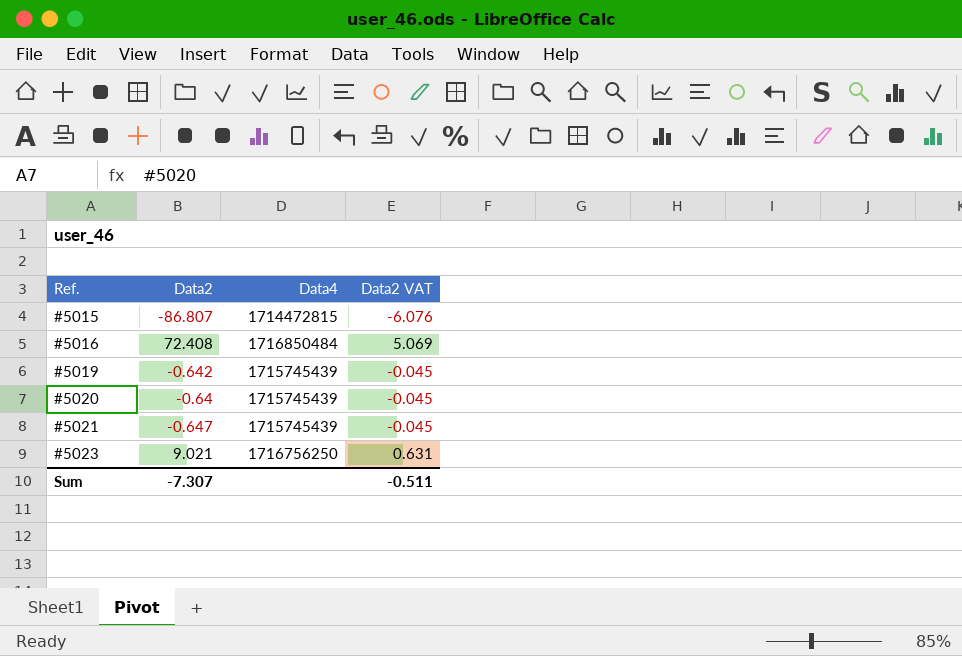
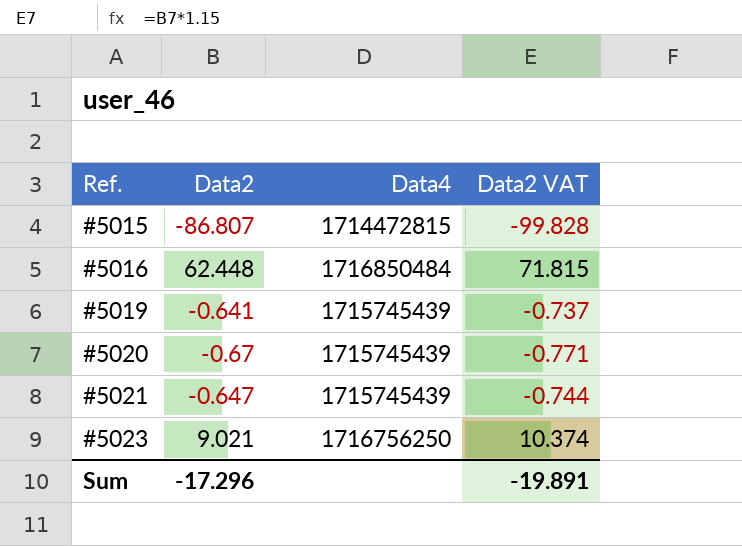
column Data2 VAT | formula: [Data2] * 0.07 -> [Data2] * 1.15
#5016 | Data2: 72.408 -> 62.448
#5019 | Data2: -0.642 -> -0.641
#5020 | Data2: -0.64 -> -0.67
Sum | Data2: -7.307 -> -17.296
Sum | Data2 VAT: -0.511 -> -19.891

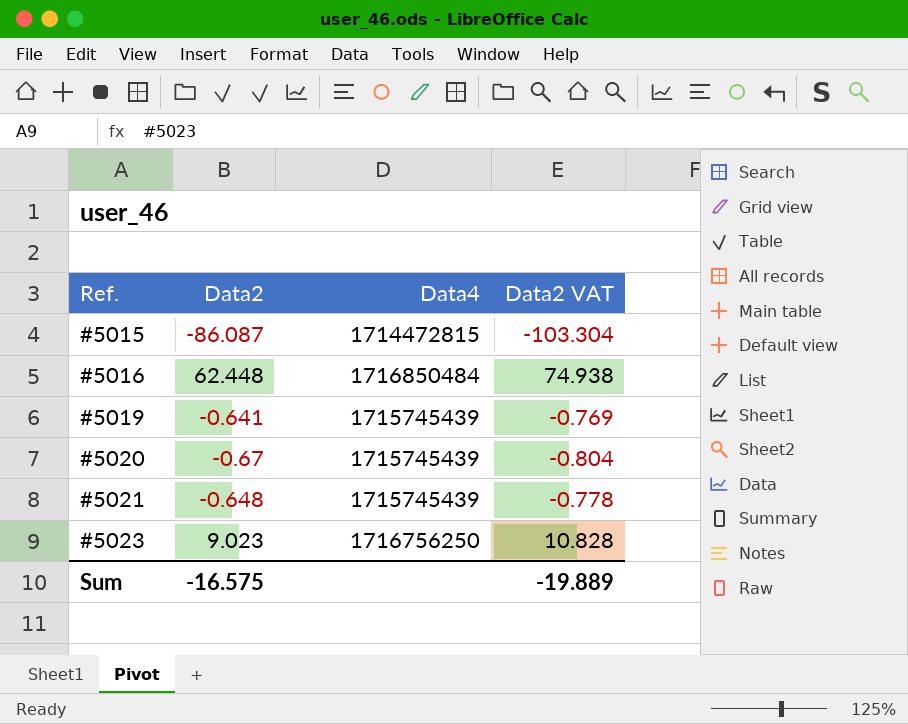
column Data2 VAT | formula: [Data2] * 1.15 -> [Data2] * 1.2
#5015 | Data2: -86.807 -> -86.087
#5021 | Data2: -0.647 -> -0.648
#5023 | Data2: 9.021 -> 9.023
Sum | Data2: -17.296 -> -16.575
Sum | Data2 VAT: -19.891 -> -19.889

